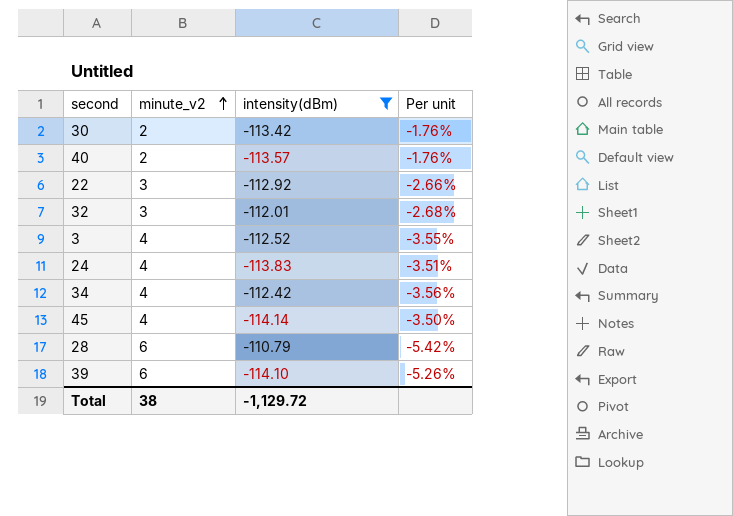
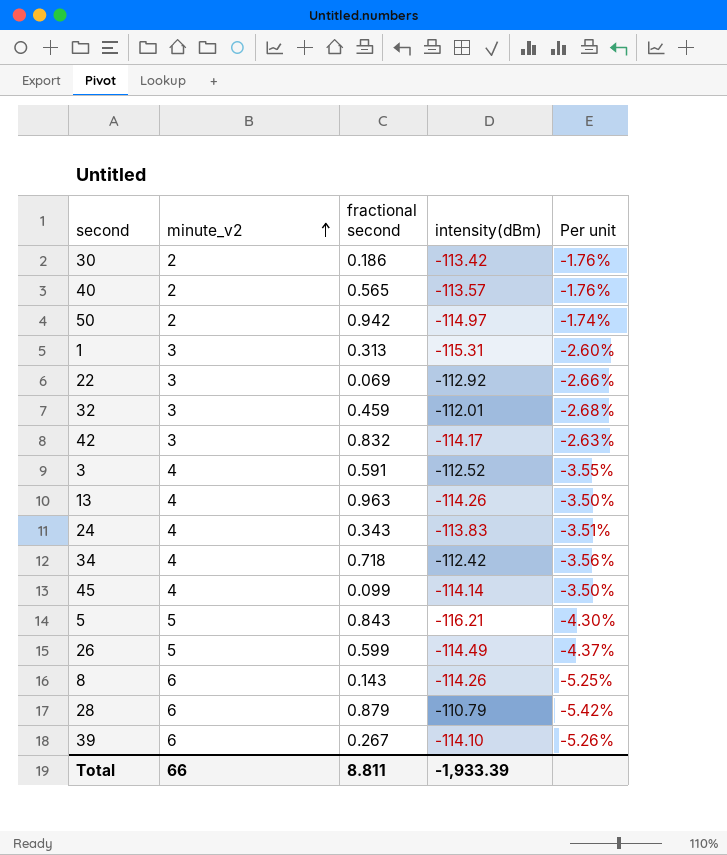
filter: intensity(dBm) >= -114.14 -> none
column fractional second | position: none -> 3
Total | minute_v2: 38 -> 66
Total | intensity(dBm): -1,129.72 -> -1,933.39

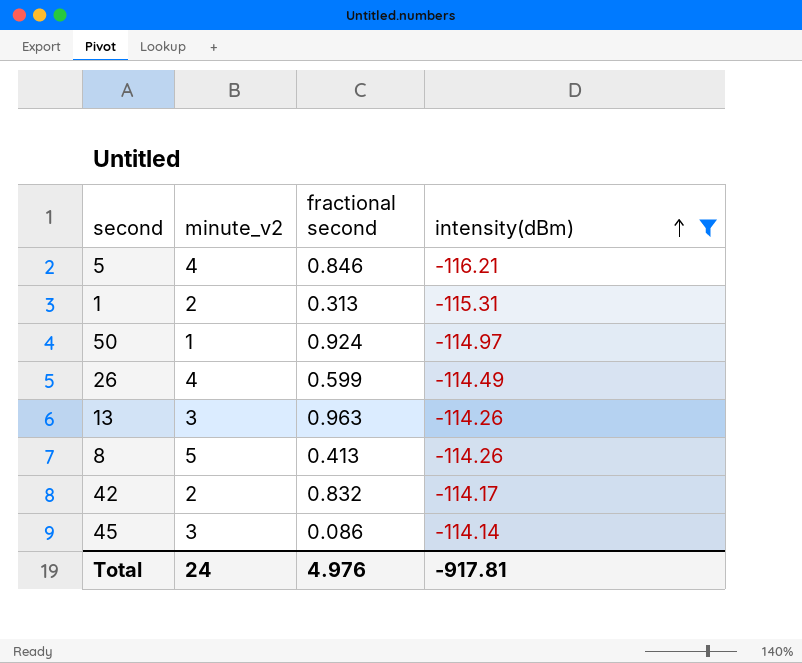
filter: none -> intensity(dBm) <= -114.14
row order: minute_v2 ascending -> intensity(dBm) ascending
column Per unit | formula: [minute_v2] / [intensity(dBm)] -> none
5 | minute_v2: 5 -> 4
5 | fractional second: 0.843 -> 0.846
1 | minute_v2: 3 -> 2
50 | minute_v2: 2 -> 1
50 | fractional second: 0.942 -> 0.924
26 | minute_v2: 5 -> 4
13 | minute_v2: 4 -> 3
8 | minute_v2: 6 -> 5
8 | fractional second: 0.143 -> 0.413
42 | minute_v2: 3 -> 2
45 | minute_v2: 4 -> 3
45 | fractional second: 0.099 -> 0.086
Total | minute_v2: 66 -> 24
Total | fractional second: 8.811 -> 4.976
Total | intensity(dBm): -1,933.39 -> -917.81

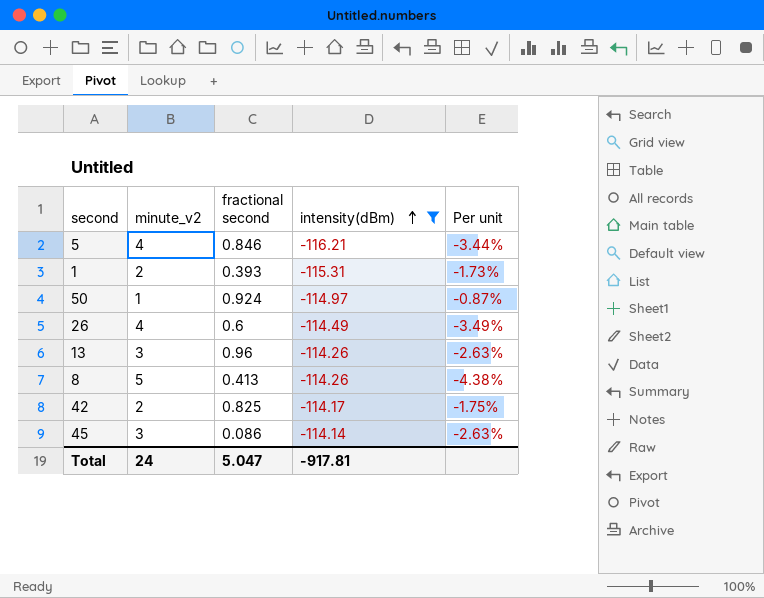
column Per unit | formula: none -> [minute_v2] / [intensity(dBm)]
1 | fractional second: 0.313 -> 0.393
26 | fractional second: 0.599 -> 0.6
13 | fractional second: 0.963 -> 0.96
42 | fractional second: 0.832 -> 0.825
Total | fractional second: 4.976 -> 5.047

